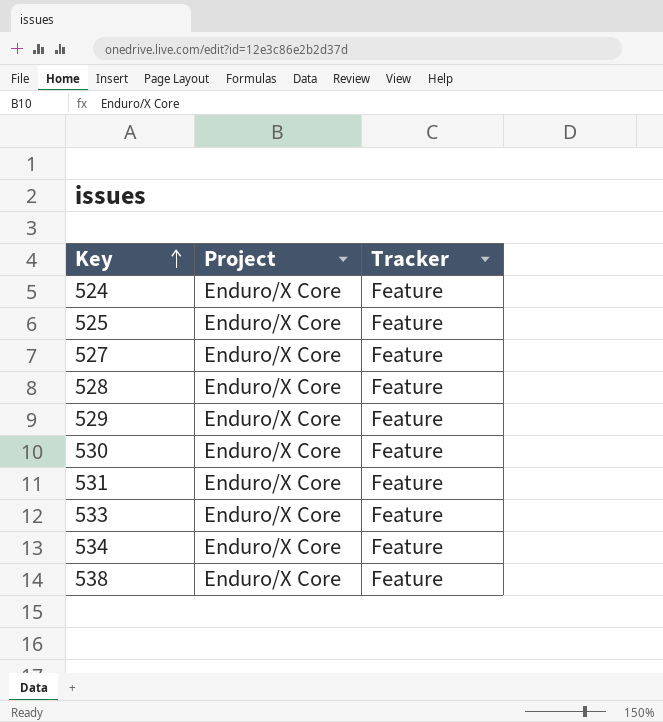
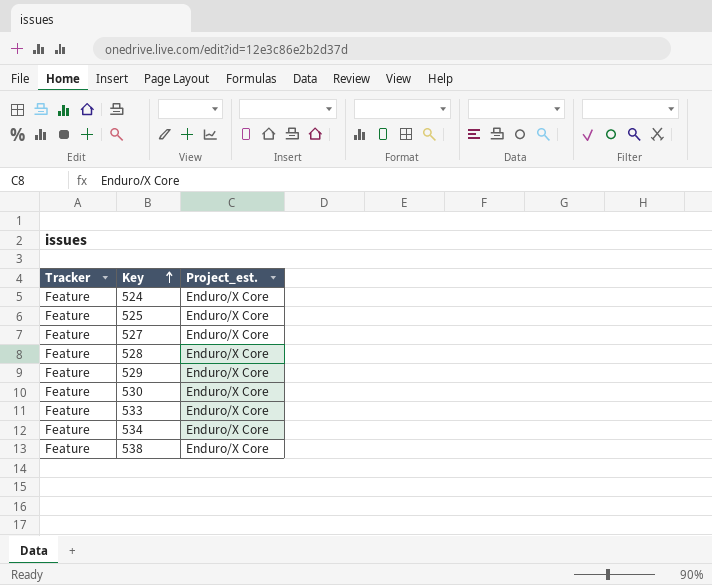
column Tracker | position: 3 -> 1
column name: Project -> Project_est.
row 531: Enduro/X Core | Feature -> none

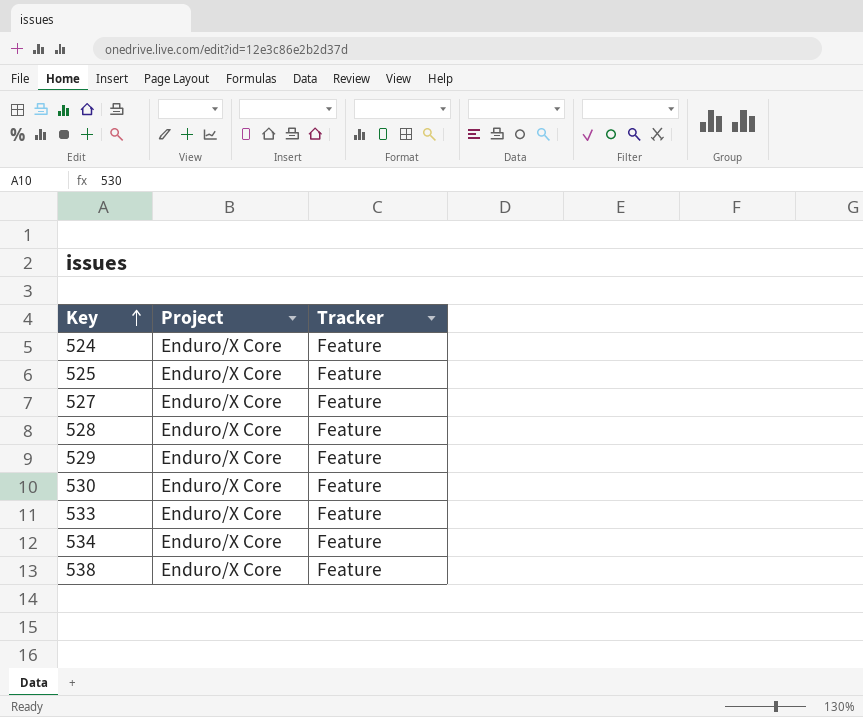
column name: Project_est. -> Project
column Tracker | position: 1 -> 3

